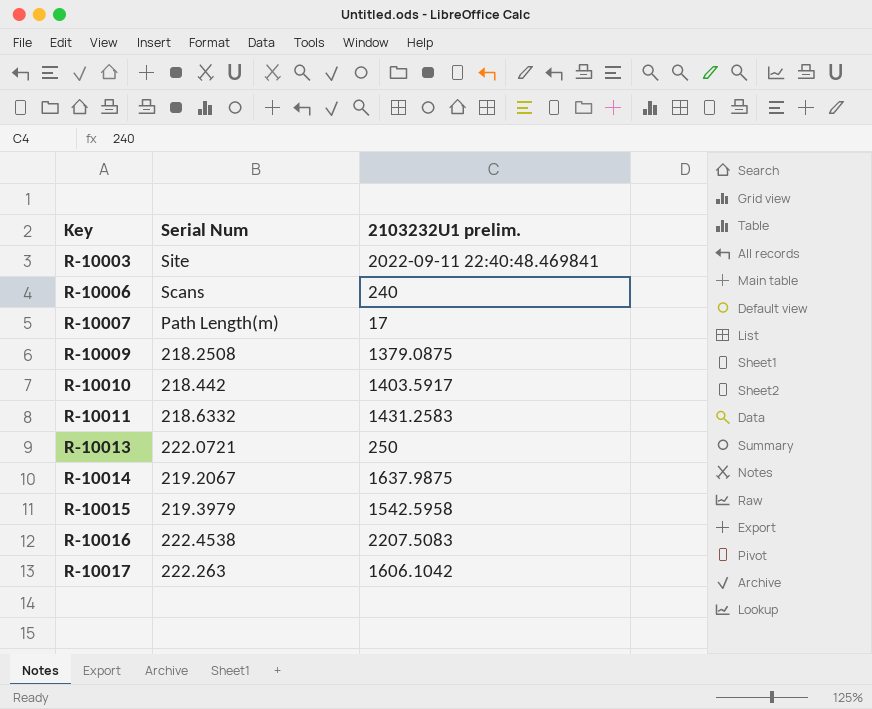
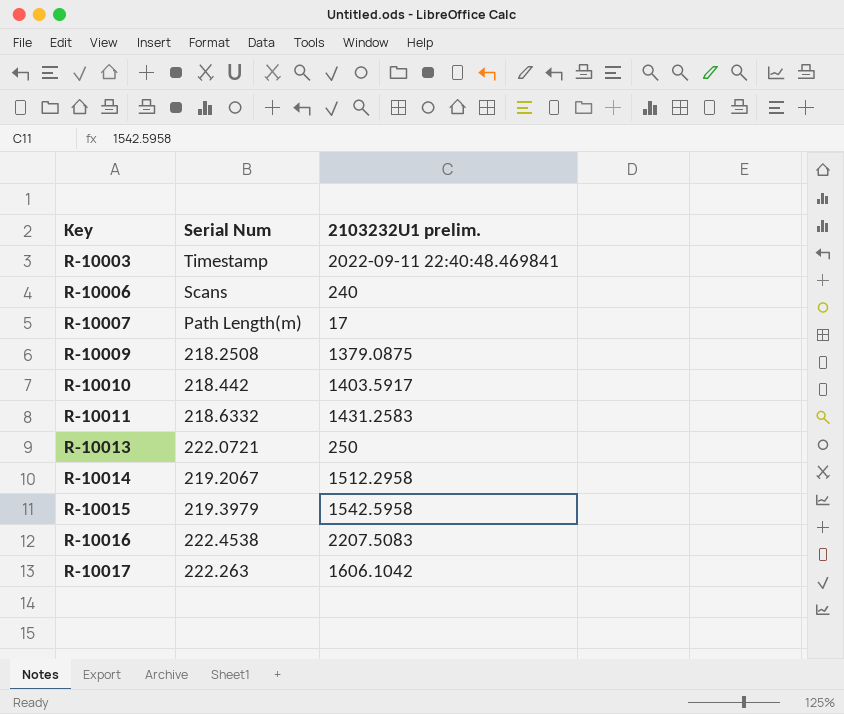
R-10003 | Serial Num: Site -> Timestamp
R-10014 | 2103232U1 prelim.: 1637.9875 -> 1512.2958

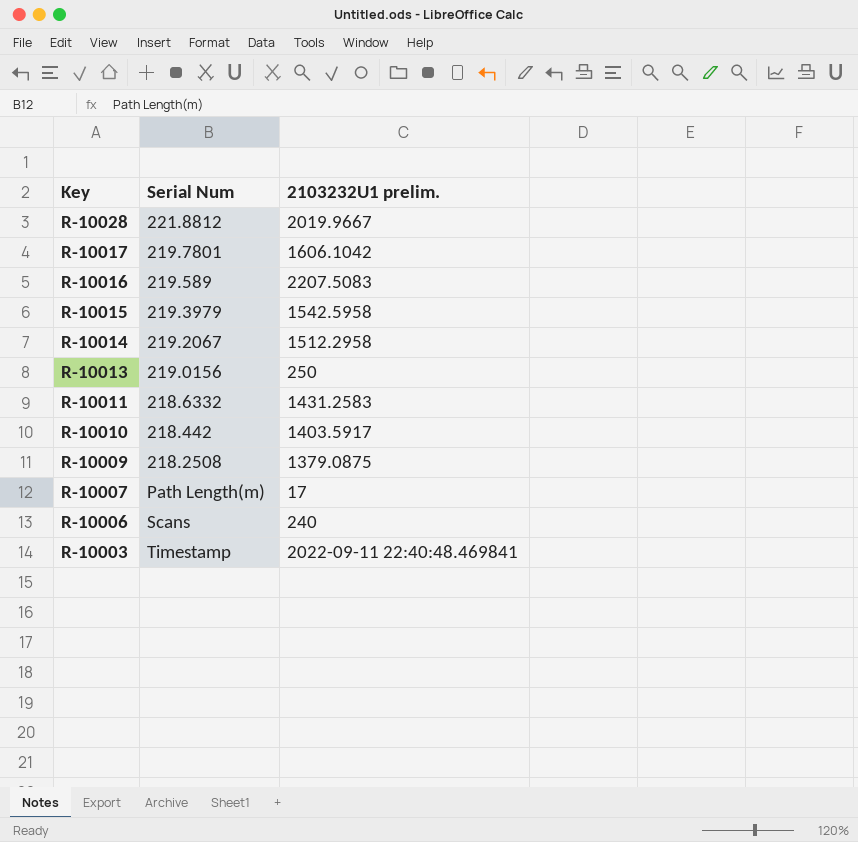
row order: Key ascending -> Key descending
row R-10028: none -> 221.8812 | 2019.9667
R-10017 | Serial Num: 222.263 -> 219.7801
R-10016 | Serial Num: 222.4538 -> 219.589
R-10013 | Serial Num: 222.0721 -> 219.0156

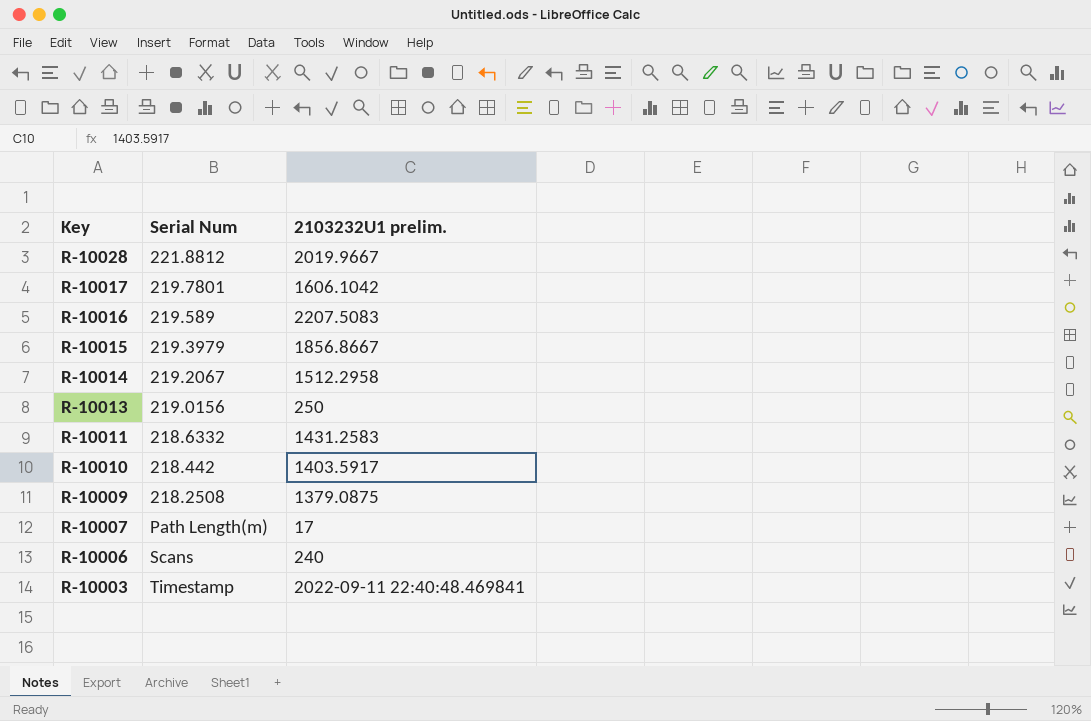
R-10015 | 2103232U1 prelim.: 1542.5958 -> 1856.8667

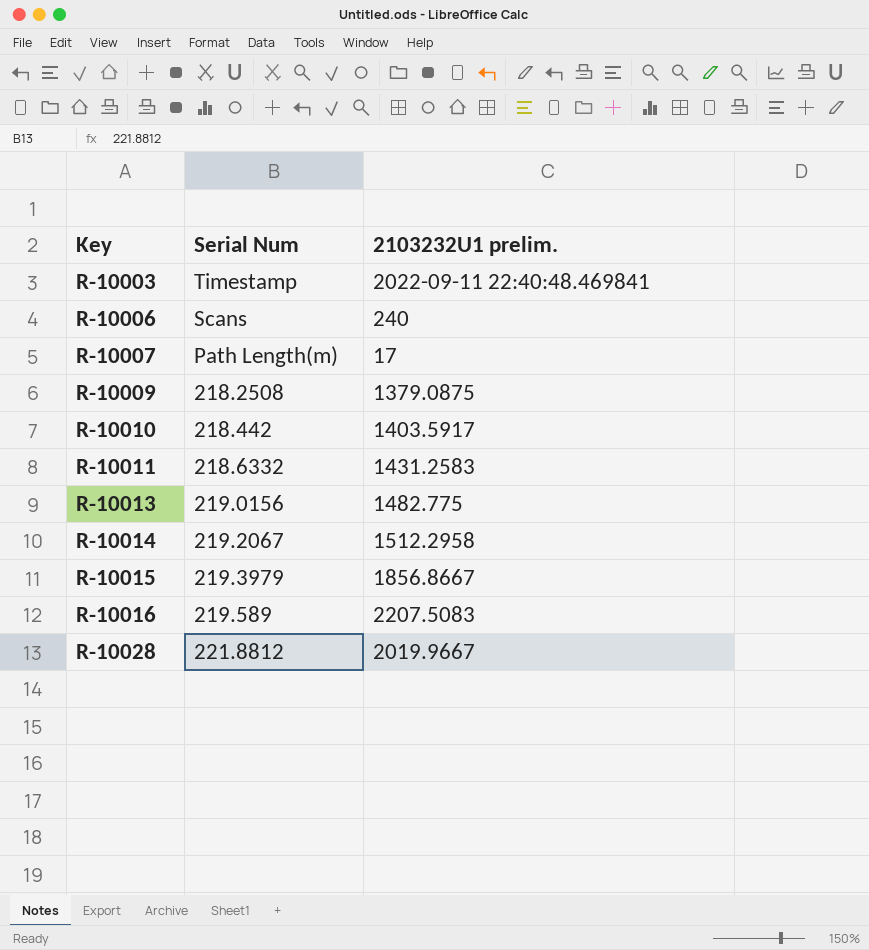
row order: Key descending -> Key ascending
row R-10017: 219.7801 | 1606.1042 -> none
R-10013 | 2103232U1 prelim.: 250 -> 1482.775

